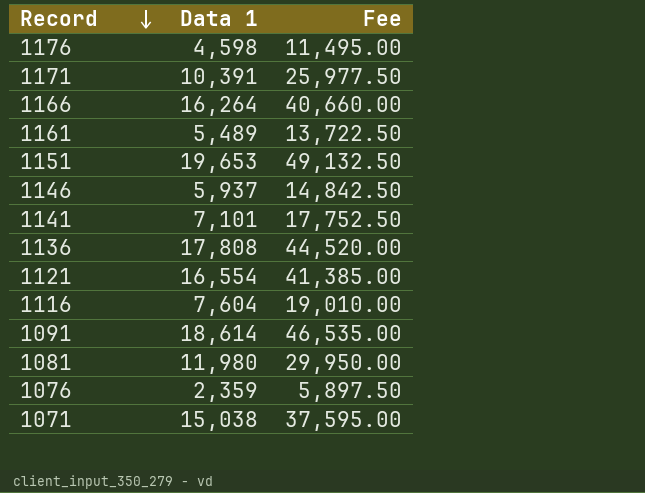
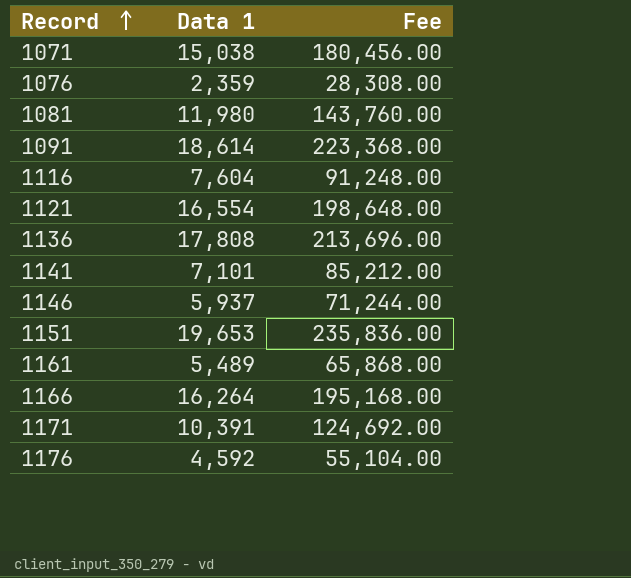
row order: Record descending -> Record ascending
column Fee | formula: [Data 1] * 2.5 -> [Data 1] * 12
1176 | Data 1: 4,598 -> 4,592

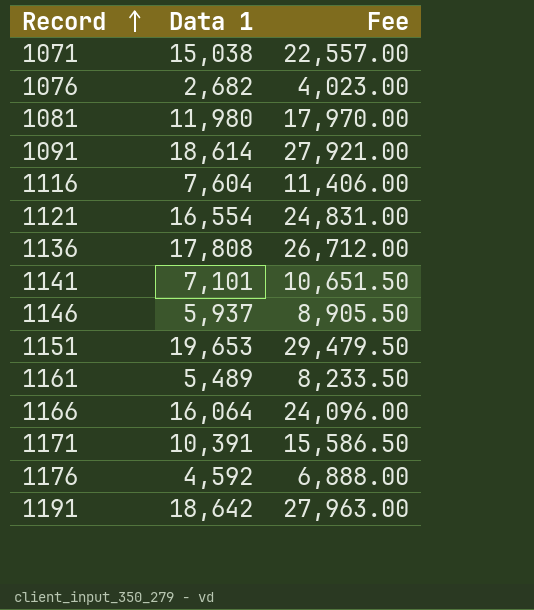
column Fee | formula: [Data 1] * 12 -> [Data 1] * 1.5
1076 | Data 1: 2,359 -> 2,682
1166 | Data 1: 16,264 -> 16,064
row 1191: none -> 18,642 | 27,963.00

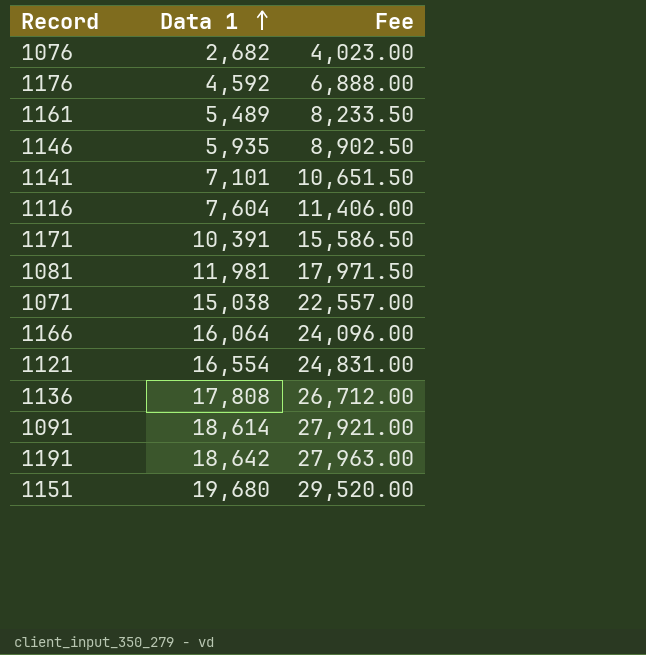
row order: Record ascending -> Data 1 ascending
1146 | Data 1: 5,937 -> 5,935
1146 | Fee: 8,905.50 -> 8,902.50
1081 | Data 1: 11,980 -> 11,981
1081 | Fee: 17,970.00 -> 17,971.50
1151 | Data 1: 19,653 -> 19,680
1151 | Fee: 29,479.50 -> 29,520.00

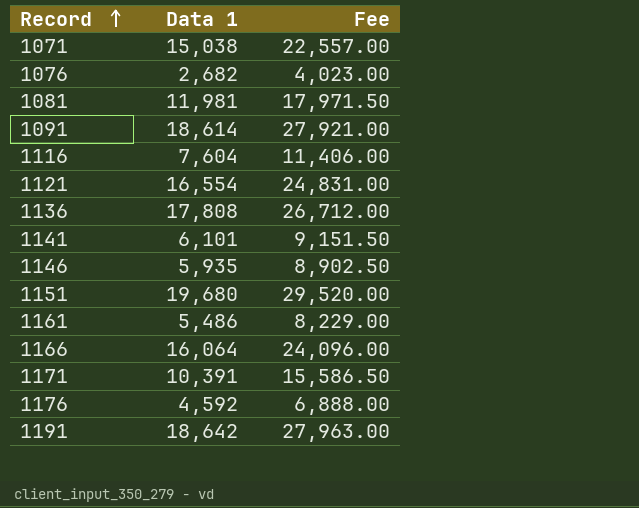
row order: Data 1 ascending -> Record ascending
1141 | Data 1: 7,101 -> 6,101
1141 | Fee: 10,651.50 -> 9,151.50
1161 | Data 1: 5,489 -> 5,486
1161 | Fee: 8,233.50 -> 8,229.00

